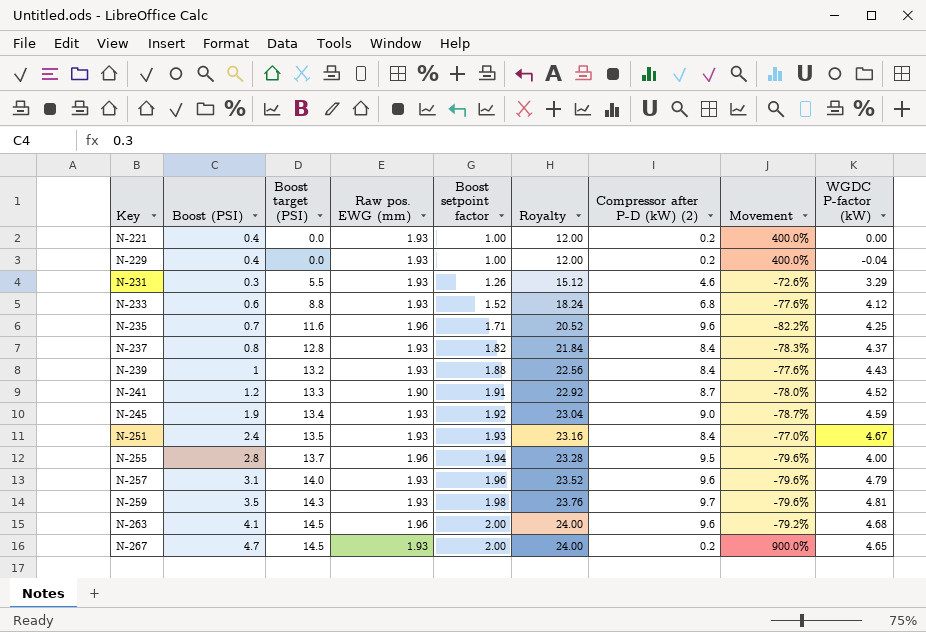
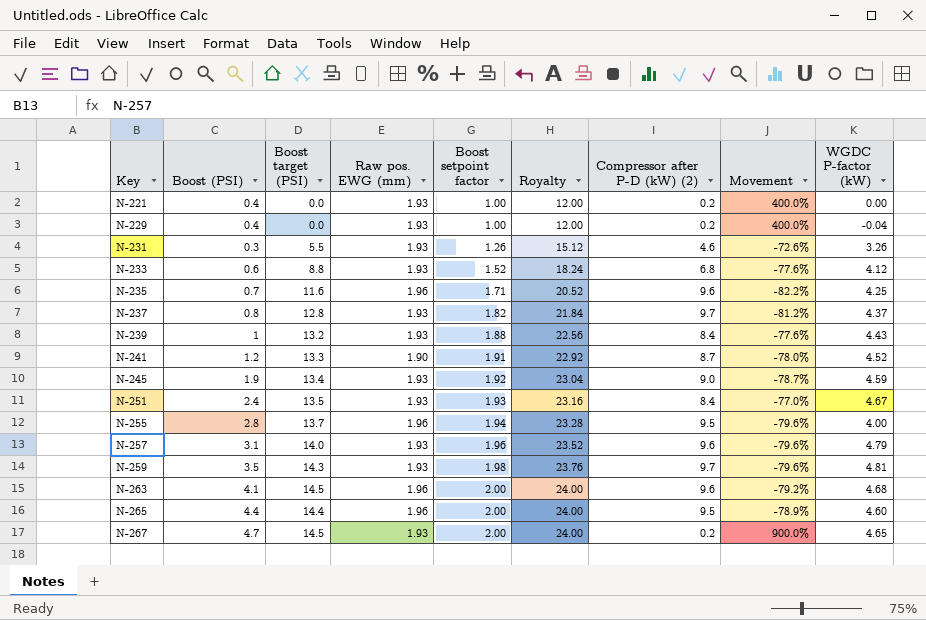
N-231 | WGDC P-factor (kW): 3.29 -> 3.26
N-237 | Compressor after P-D (kW) (2): 8.4 -> 9.7
N-237 | Movement: -78.3% -> -81.2%
row N-265: none -> 4.4 | 14.4 | 1.96 | 2.00 | 24.00 | 9.5 | -78.9% | 4.60

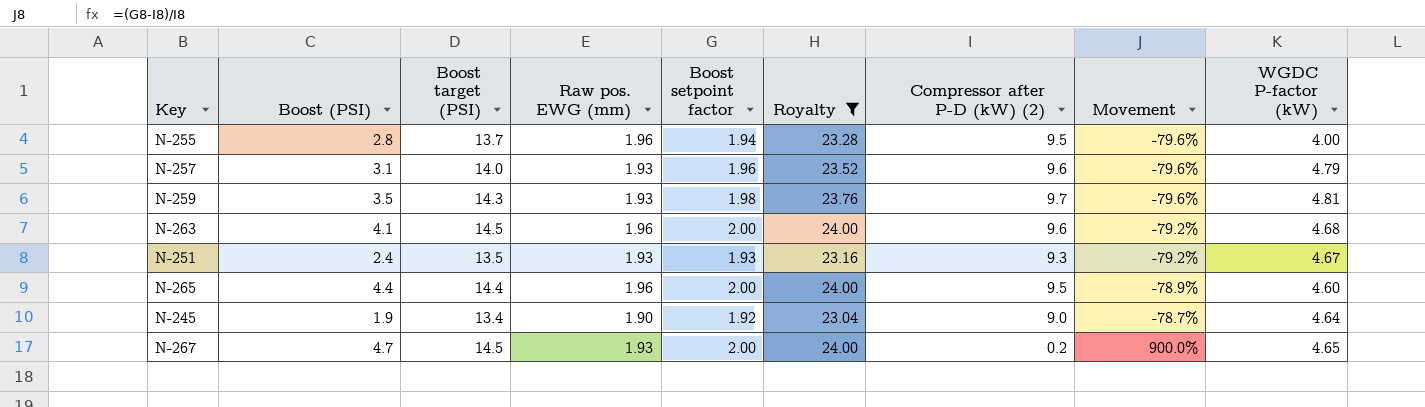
filter: none -> Royalty >= 23.04
row order: Key ascending -> Movement ascending
N-251 | Compressor after P-D (kW) (2): 8.4 -> 9.3
N-251 | Movement: -77.0% -> -79.2%
N-245 | Raw pos. EWG (mm): 1.93 -> 1.90
N-245 | WGDC P-factor (kW): 4.59 -> 4.64

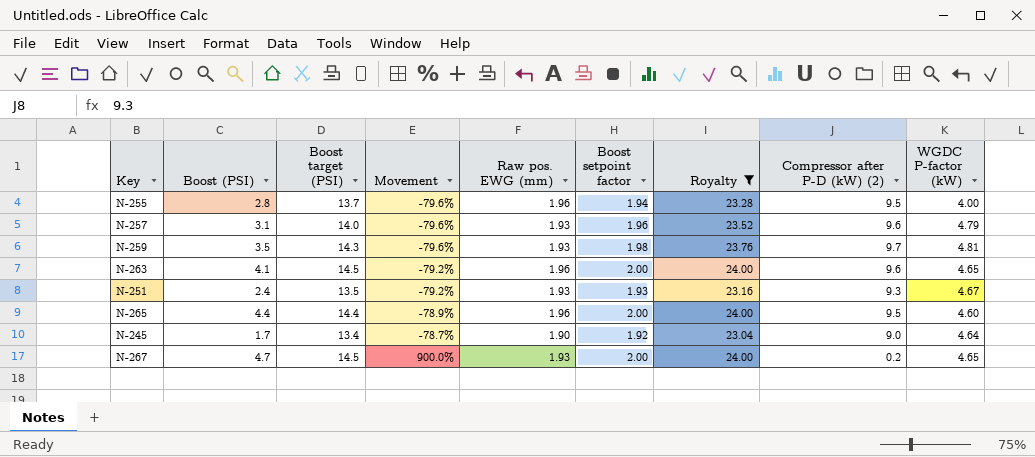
column Movement | position: 8 -> 4
N-263 | WGDC P-factor (kW): 4.68 -> 4.65
N-245 | Boost (PSI): 1.9 -> 1.7

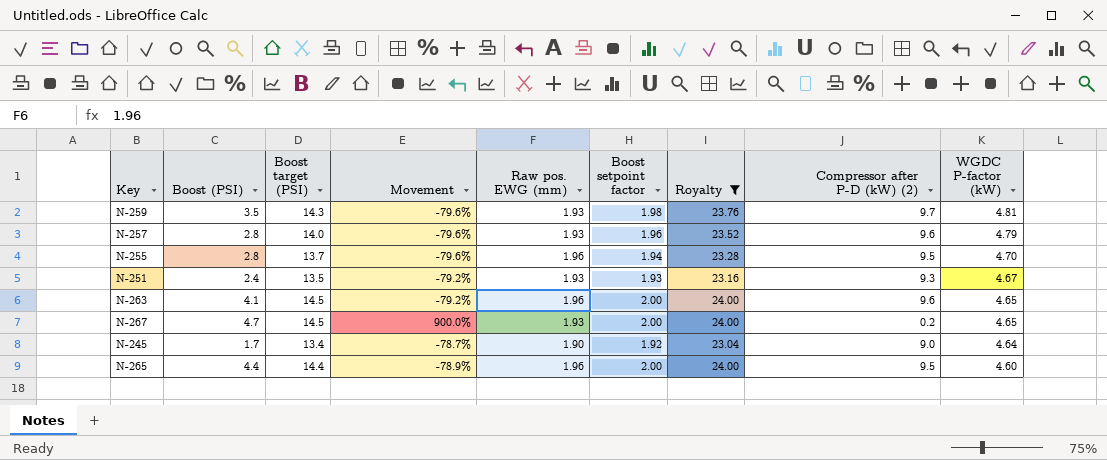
row order: Movement ascending -> WGDC P-factor (kW) descending
N-257 | Boost (PSI): 3.1 -> 2.8
N-255 | WGDC P-factor (kW): 4.00 -> 4.70

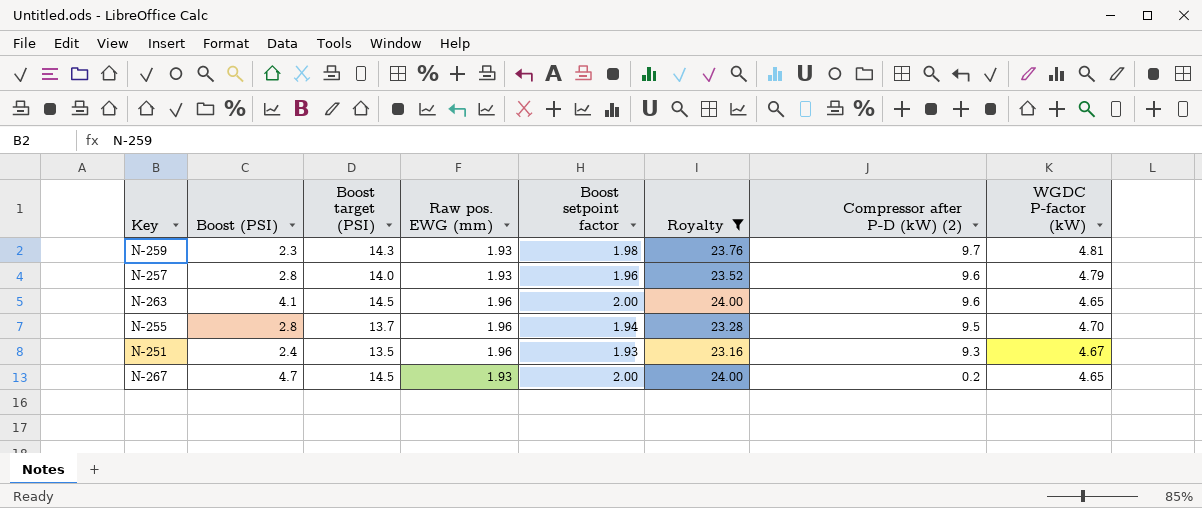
row order: WGDC P-factor (kW) descending -> Compressor after P-D (kW) (2) descending
column Movement | formula: ([Boost setpoint factor] - [Compressor after P-D (kW) (2)]) / [Compressor after P-D (kW) (2)] -> none
row N-245: 1.7 | 13.4 | -78.7% | 1.90 | 1.92 | 23.04 | 9.0 | 4.64 -> none
row N-265: 4.4 | 14.4 | -78.9% | 1.96 | 2.00 | 24.00 | 9.5 | 4.60 -> none
N-259 | Boost (PSI): 3.5 -> 2.3
N-251 | Raw pos. EWG (mm): 1.93 -> 1.96

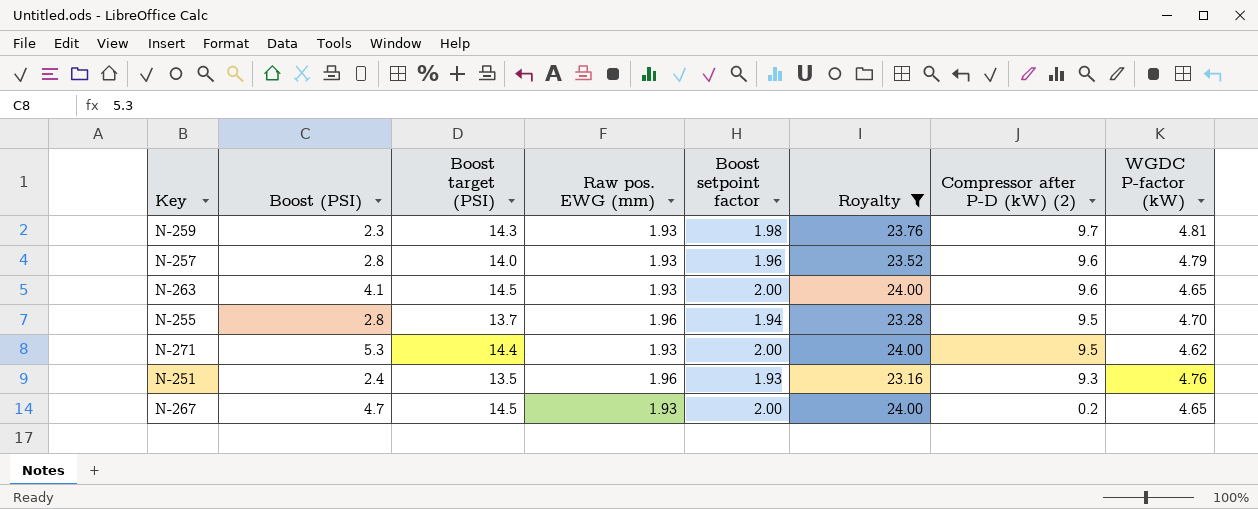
N-263 | Raw pos. EWG (mm): 1.96 -> 1.93
row N-271: none -> 5.3 | 14.4 | 1.93 | 2.00 | 24.00 | 9.5 | 4.62
N-251 | WGDC P-factor (kW): 4.67 -> 4.76

